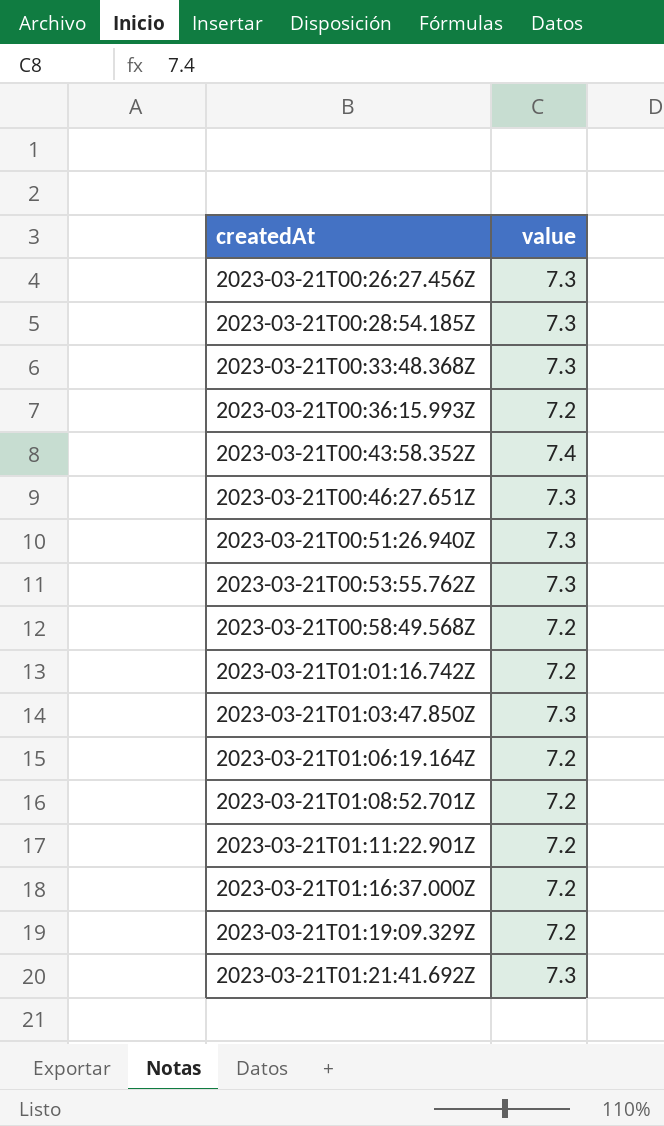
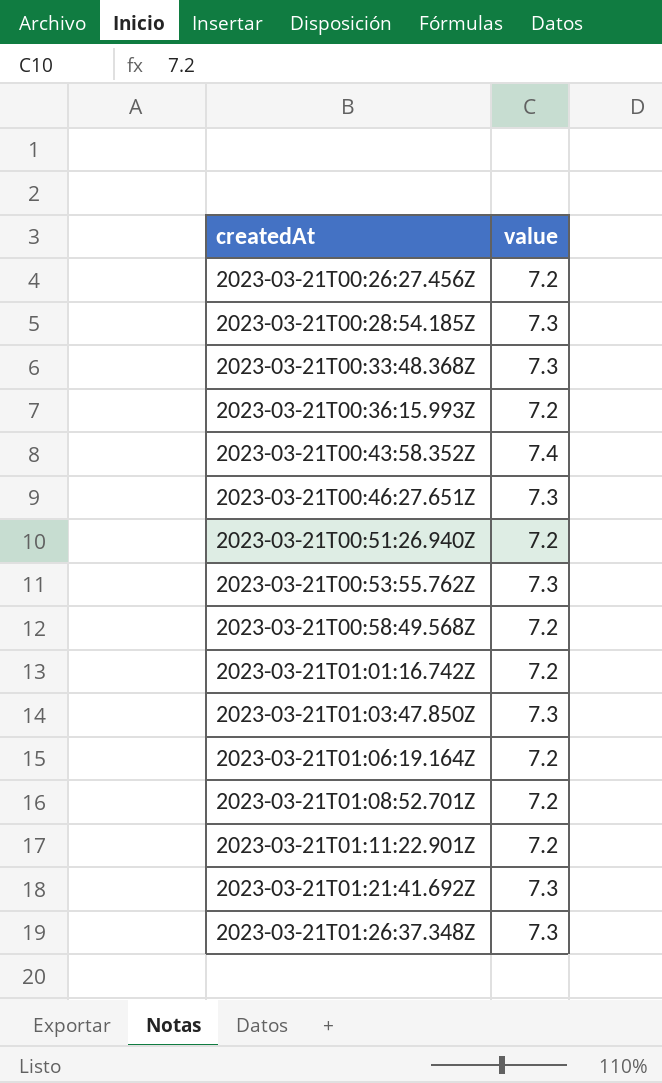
row 2023-03-21T01:16:37.000Z: 7.2 -> none
row 2023-03-21T01:19:09.329Z: 7.2 -> none
2023-03-21T00:26:27.456Z | value: 7.3 -> 7.2
2023-03-21T00:51:26.940Z | value: 7.3 -> 7.2
row 2023-03-21T01:26:37.348Z: none -> 7.3

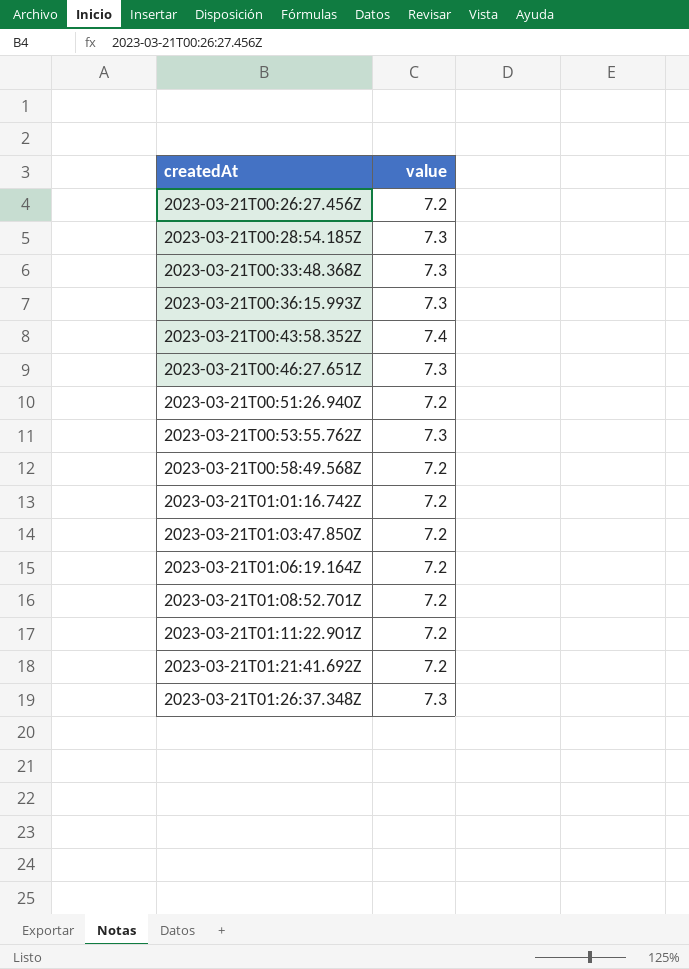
2023-03-21T00:36:15.993Z | value: 7.2 -> 7.3
2023-03-21T01:03:47.850Z | value: 7.3 -> 7.2
2023-03-21T01:21:41.692Z | value: 7.3 -> 7.2

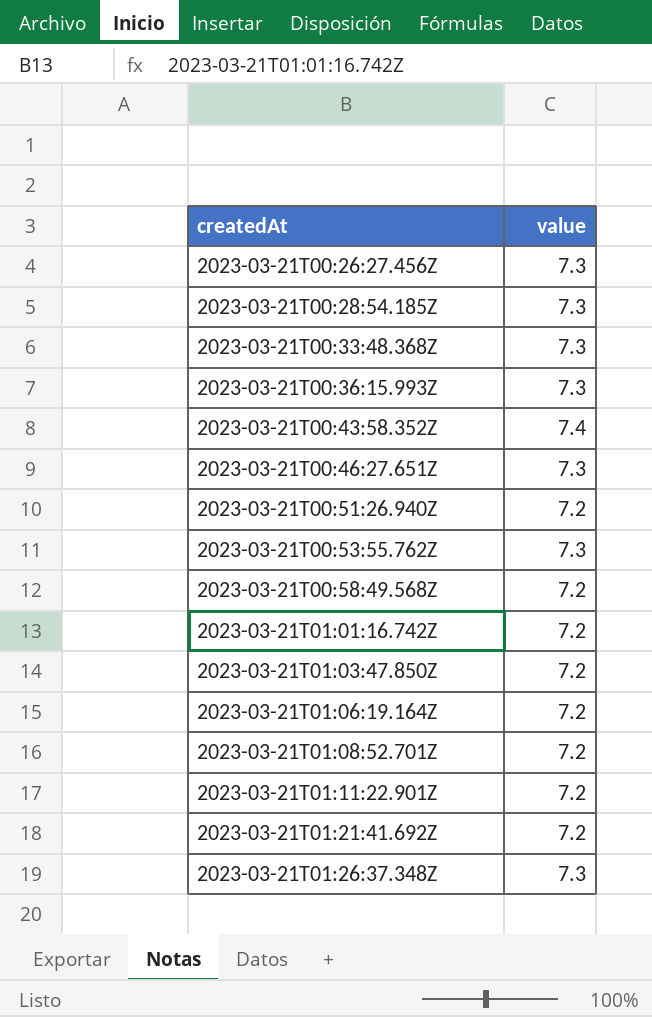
2023-03-21T00:26:27.456Z | value: 7.2 -> 7.3

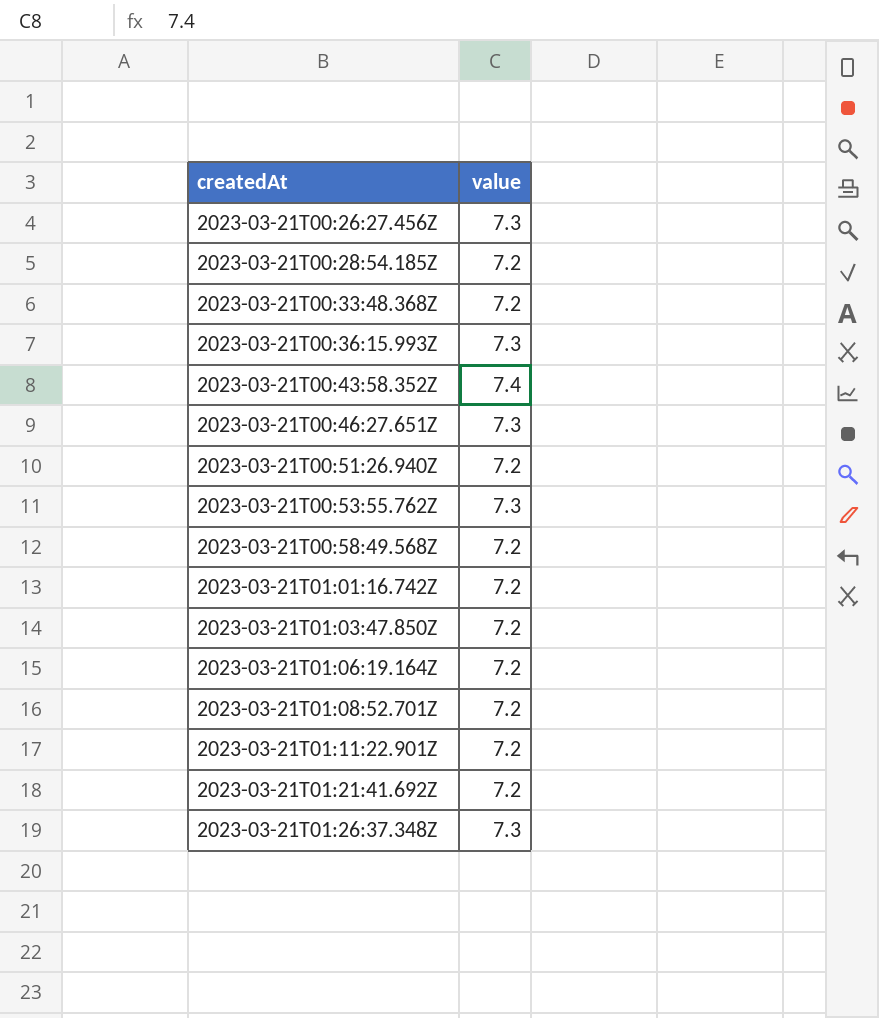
2023-03-21T00:28:54.185Z | value: 7.3 -> 7.2
2023-03-21T00:33:48.368Z | value: 7.3 -> 7.2

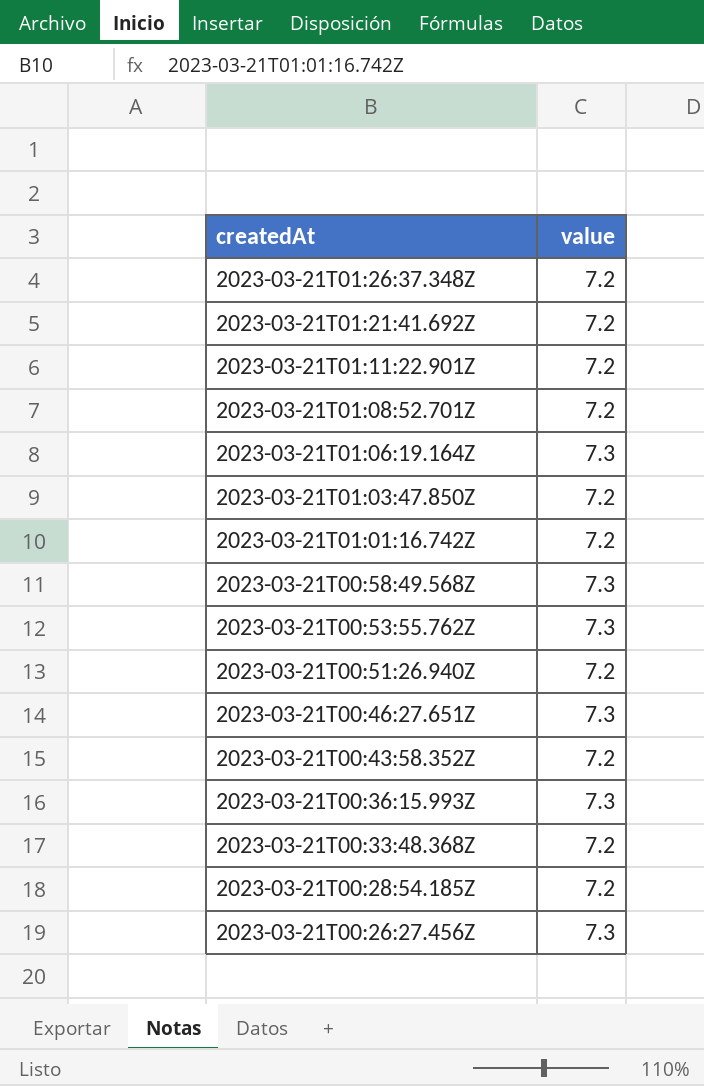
row order: createdAt ascending -> createdAt descending
2023-03-21T01:26:37.348Z | value: 7.3 -> 7.2
2023-03-21T01:06:19.164Z | value: 7.2 -> 7.3
2023-03-21T00:58:49.568Z | value: 7.2 -> 7.3
2023-03-21T00:43:58.352Z | value: 7.4 -> 7.2

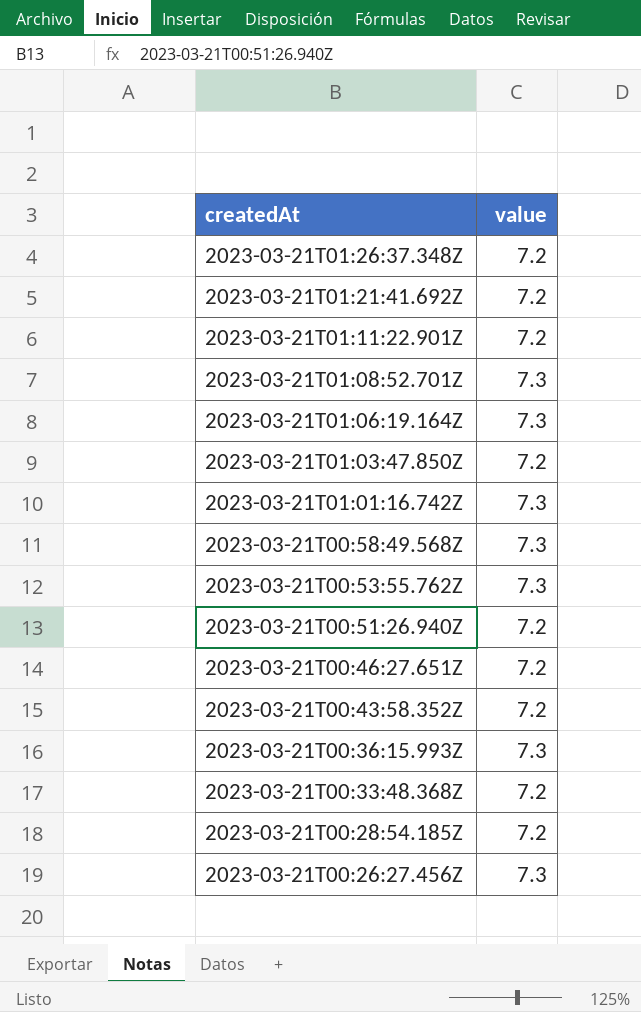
2023-03-21T01:08:52.701Z | value: 7.2 -> 7.3
2023-03-21T01:01:16.742Z | value: 7.2 -> 7.3
2023-03-21T00:46:27.651Z | value: 7.3 -> 7.2

